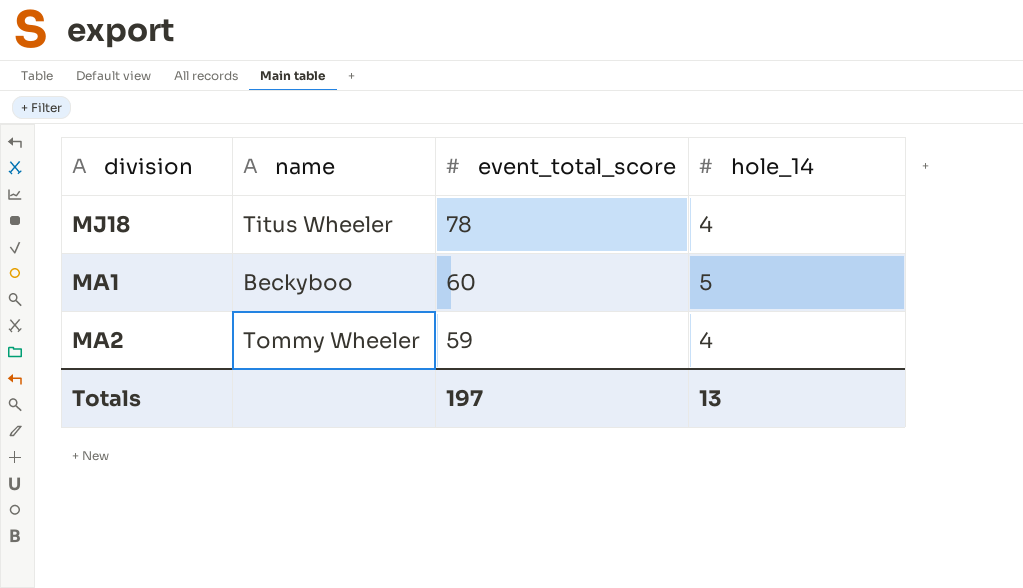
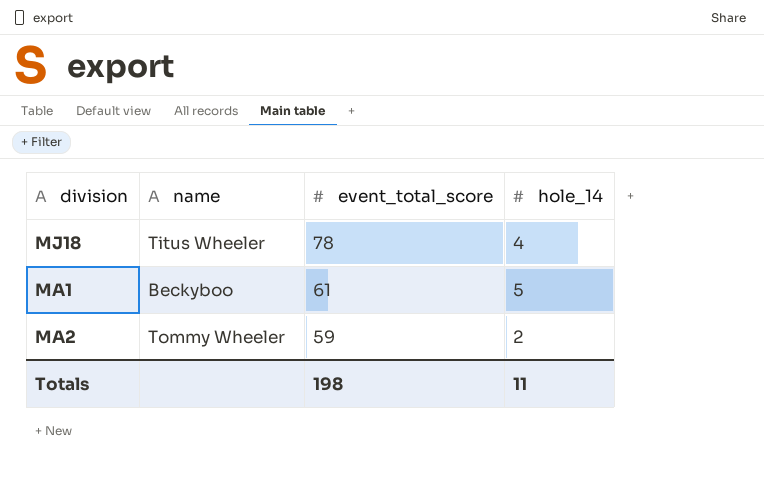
MA1 | event_total_score: 60 -> 61
MA2 | hole_14: 4 -> 2
Totals | event_total_score: 197 -> 198
Totals | hole_14: 13 -> 11

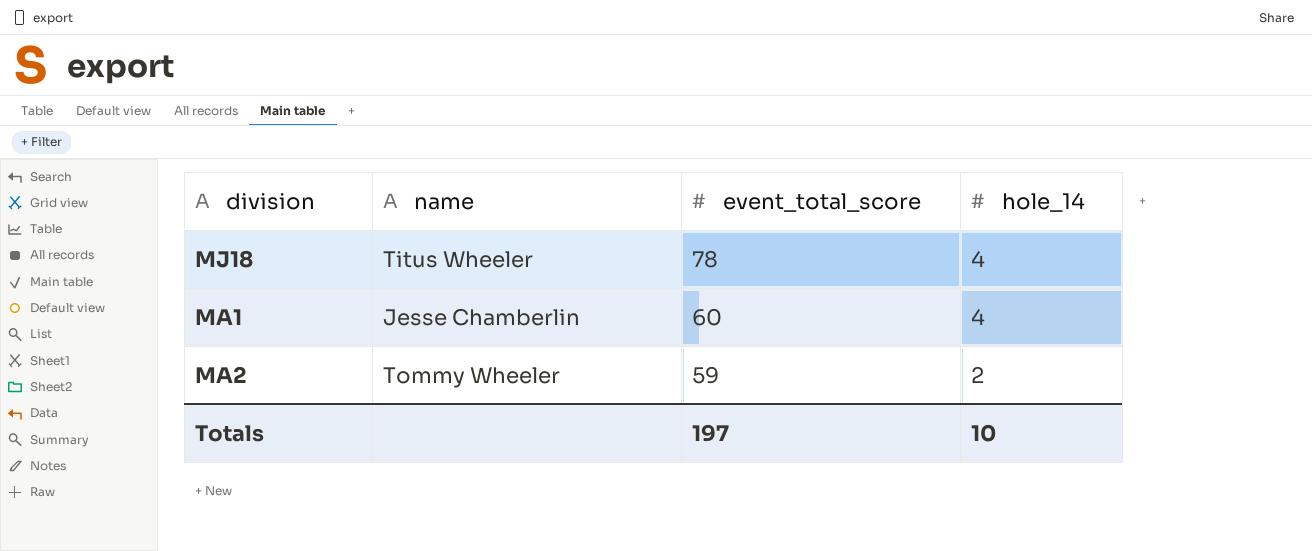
MA1 | name: Beckyboo -> Jesse Chamberlin
MA1 | event_total_score: 61 -> 60
MA1 | hole_14: 5 -> 4
Totals | event_total_score: 198 -> 197
Totals | hole_14: 11 -> 10

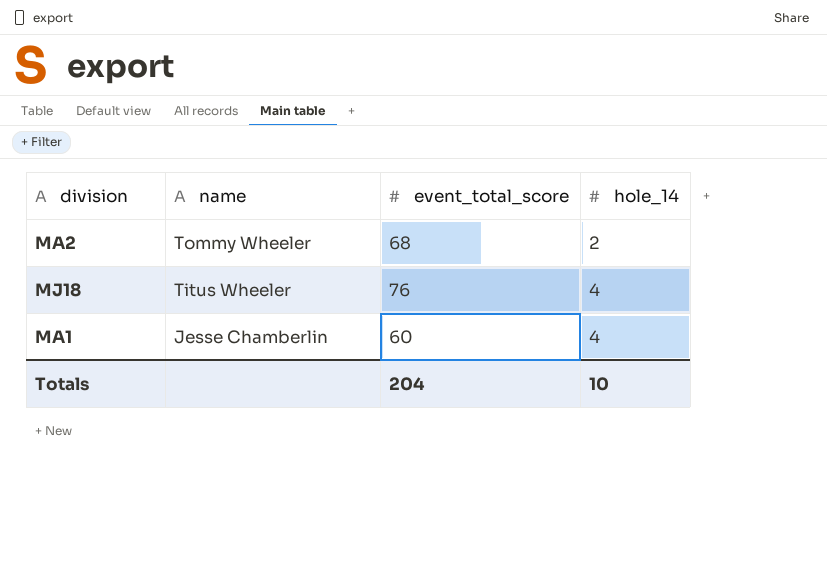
row order: event_total_score descending -> name descending
MA2 | event_total_score: 59 -> 68
MJ18 | event_total_score: 78 -> 76
Totals | event_total_score: 197 -> 204

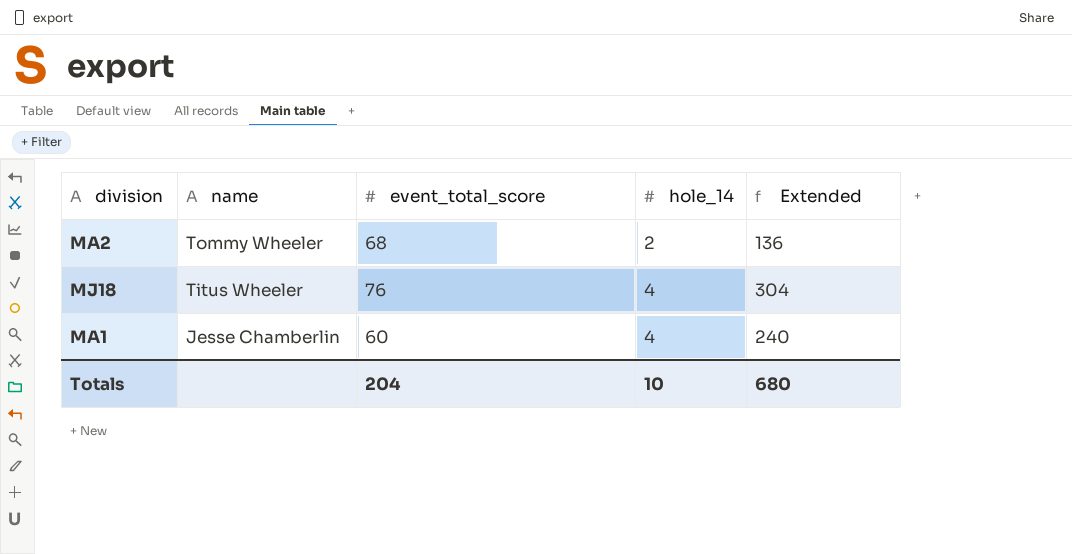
column Extended | formula: none -> [event_total_score] * [hole_14]

